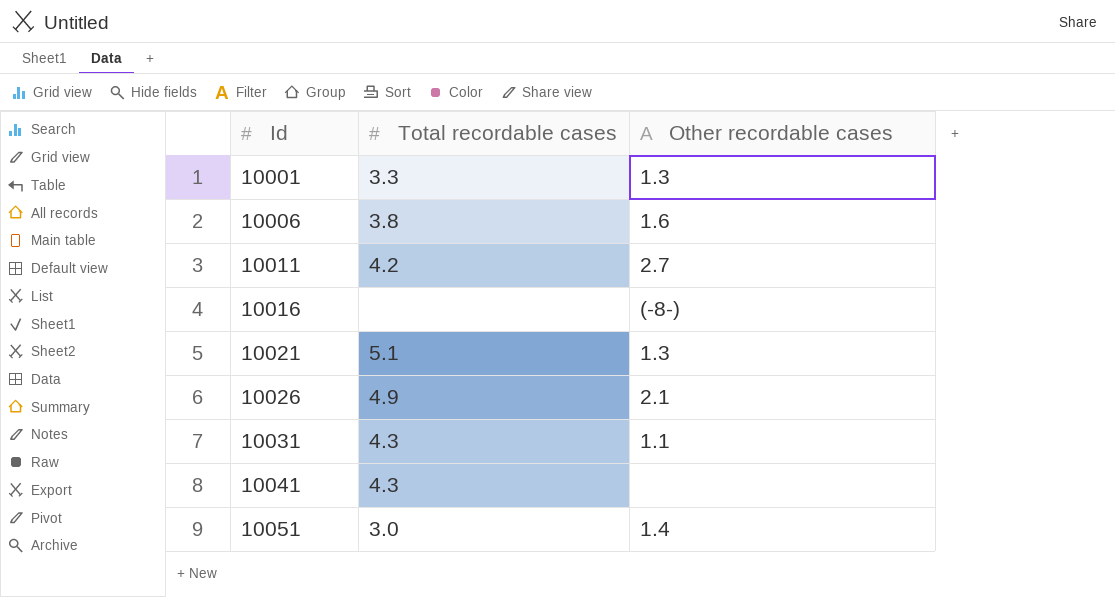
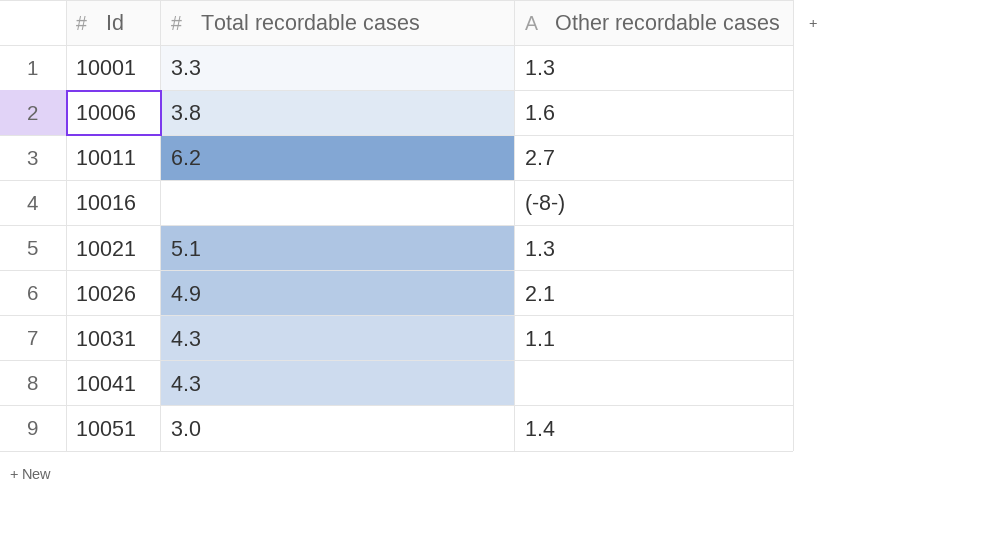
10011 | Total recordable cases: 4.2 -> 6.2

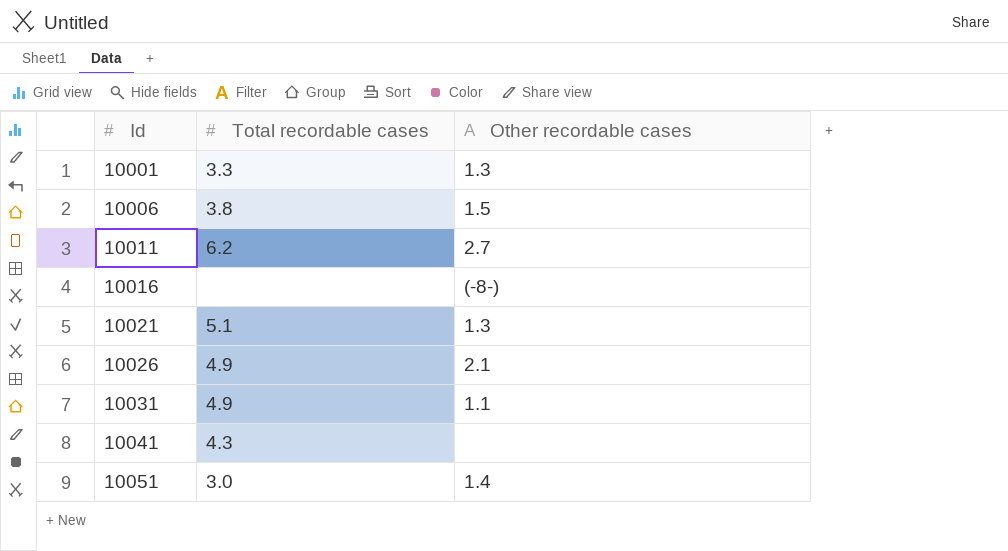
10006 | Other recordable cases: 1.6 -> 1.5
10031 | Total recordable cases: 4.3 -> 4.9

